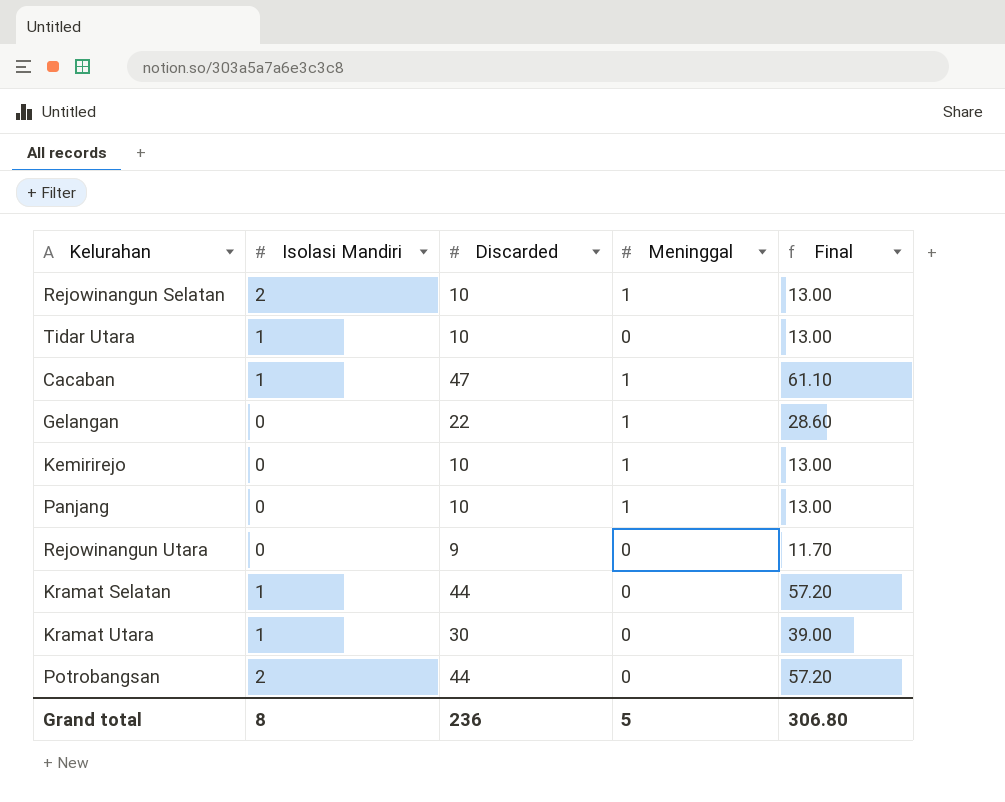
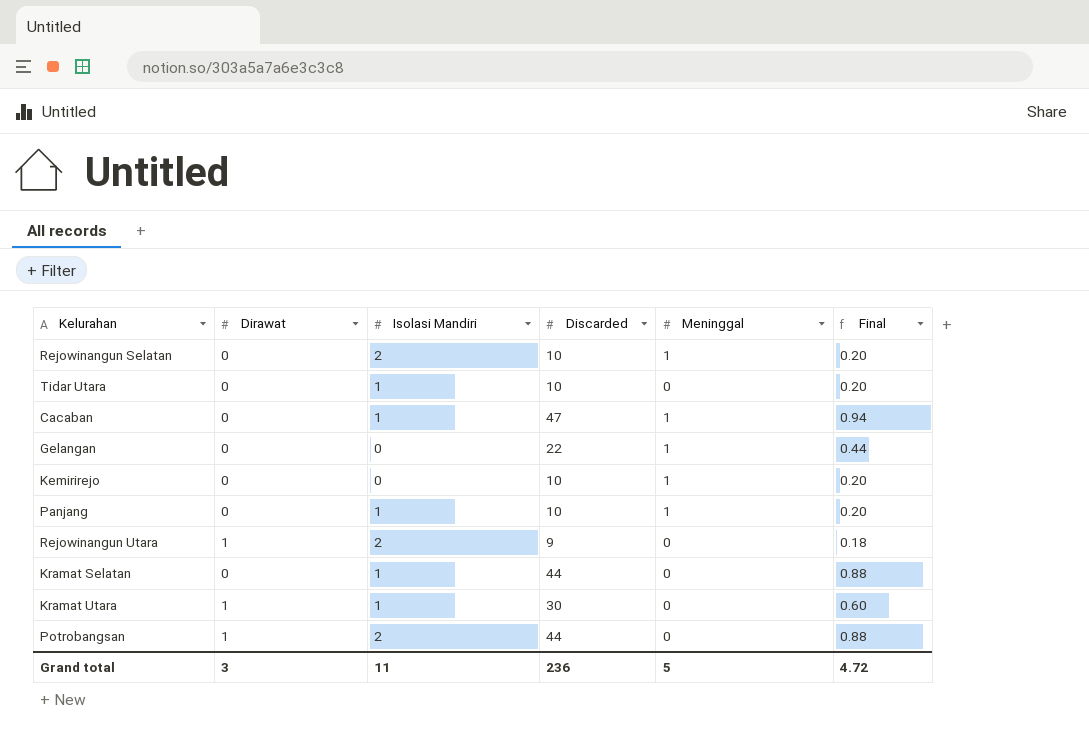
column Dirawat | position: none -> 2
column Final | formula: [Discarded] * 1.3 -> [Discarded] * 0.02
Panjang | Isolasi Mandiri: 0 -> 1
Rejowinangun Utara | Isolasi Mandiri: 0 -> 2
Grand total | Isolasi Mandiri: 8 -> 11
Grand total | Final: 306.80 -> 4.72

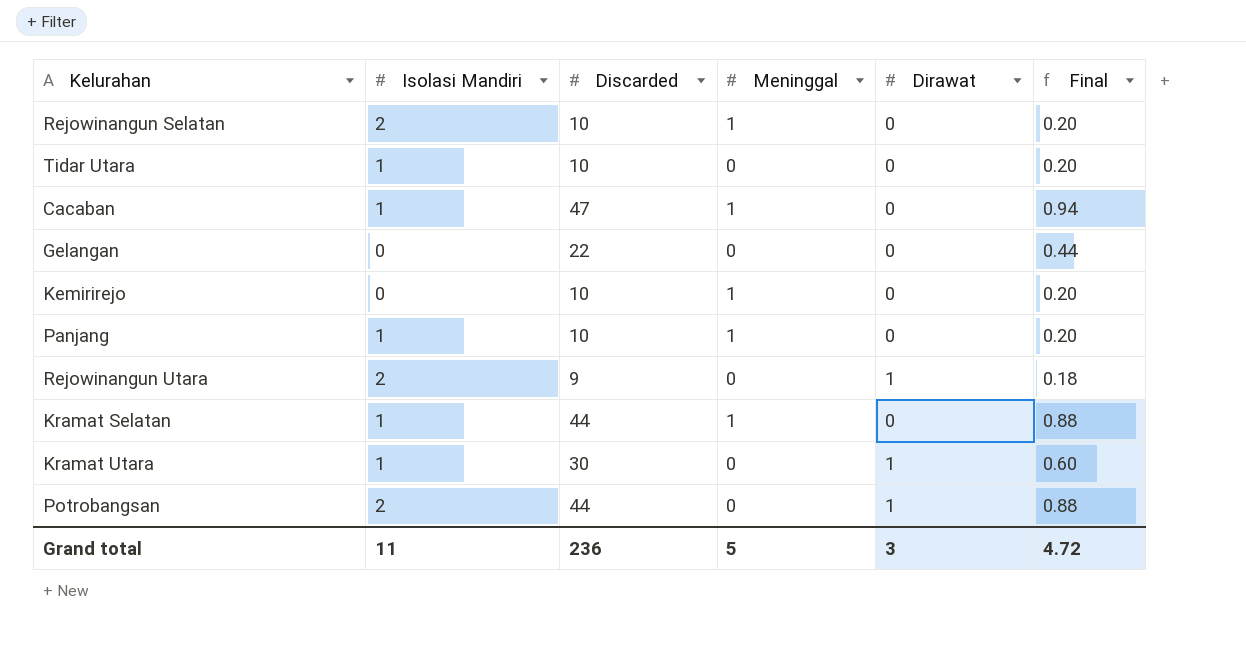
column Dirawat | position: 2 -> 5
Gelangan | Meninggal: 1 -> 0
Kramat Selatan | Meninggal: 0 -> 1

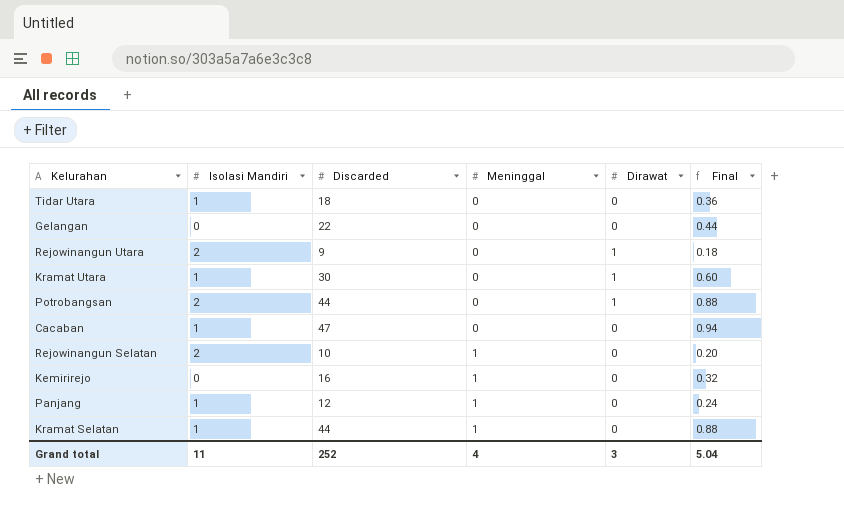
row order: none -> Meninggal ascending
Tidar Utara | Discarded: 10 -> 18
Tidar Utara | Final: 0.20 -> 0.36
Cacaban | Meninggal: 1 -> 0
Kemirirejo | Discarded: 10 -> 16
Kemirirejo | Final: 0.20 -> 0.32
Panjang | Discarded: 10 -> 12
Panjang | Final: 0.20 -> 0.24
Grand total | Discarded: 236 -> 252
Grand total | Meninggal: 5 -> 4
Grand total | Final: 4.72 -> 5.04

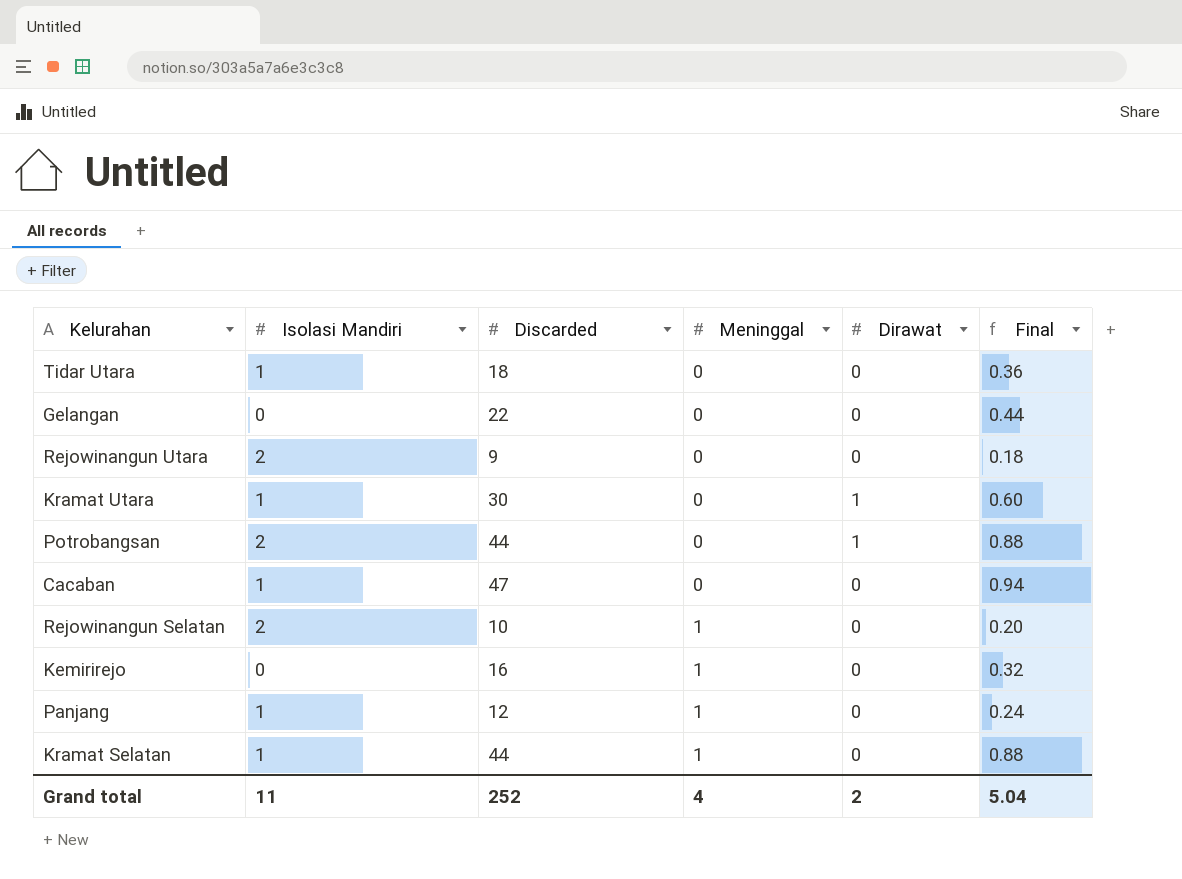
Rejowinangun Utara | Dirawat: 1 -> 0
Grand total | Dirawat: 3 -> 2

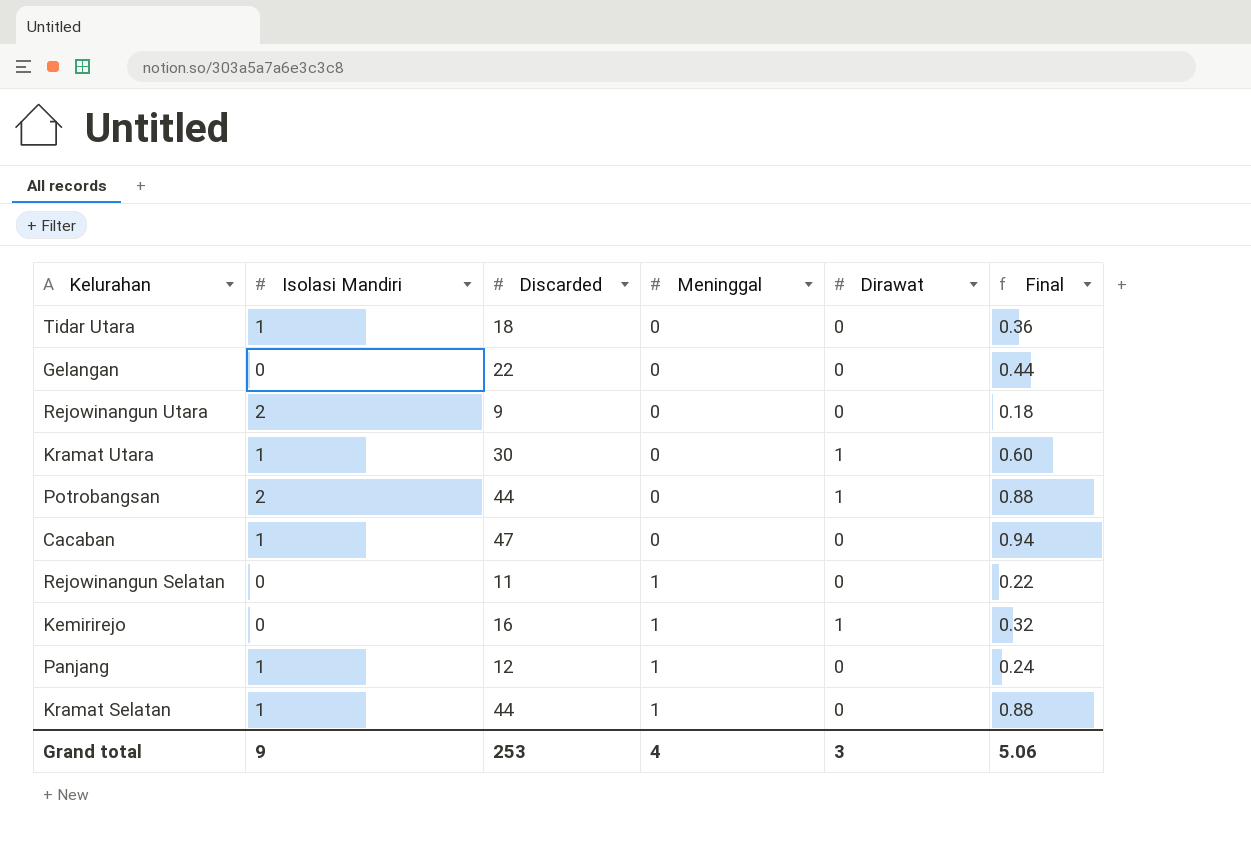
Rejowinangun Selatan | Isolasi Mandiri: 2 -> 0
Rejowinangun Selatan | Discarded: 10 -> 11
Rejowinangun Selatan | Final: 0.20 -> 0.22
Kemirirejo | Dirawat: 0 -> 1
Grand total | Isolasi Mandiri: 11 -> 9
Grand total | Discarded: 252 -> 253
Grand total | Dirawat: 2 -> 3
Grand total | Final: 5.04 -> 5.06

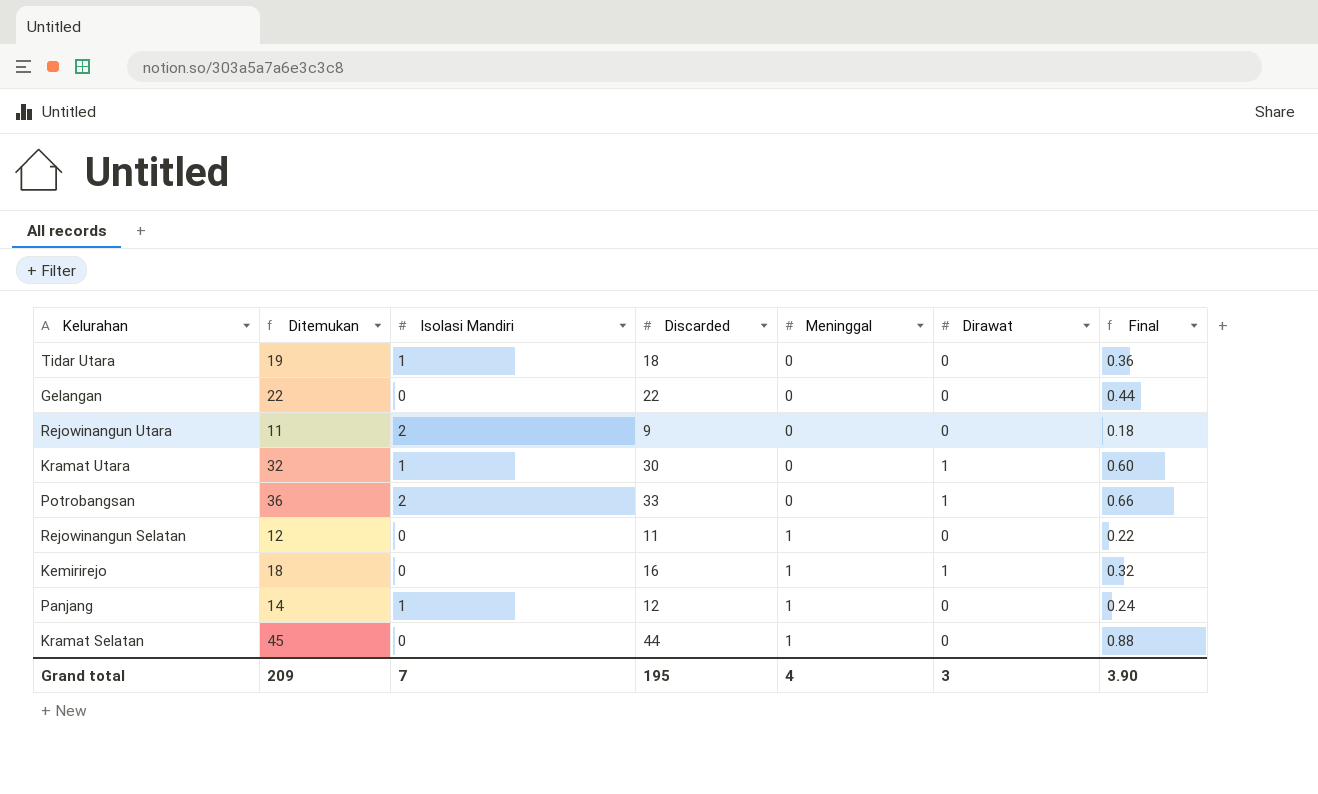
column Ditemukan | formula: none -> [Isolasi Mandiri] + [Discarded] + [Meninggal] + [Dirawat]
row Cacaban: 1 | 47 | 0 | 0 | 0.94 -> none
Potrobangsan | Discarded: 44 -> 33
Potrobangsan | Final: 0.88 -> 0.66
Kramat Selatan | Isolasi Mandiri: 1 -> 0
Grand total | Isolasi Mandiri: 9 -> 7
Grand total | Discarded: 253 -> 195
Grand total | Final: 5.06 -> 3.90

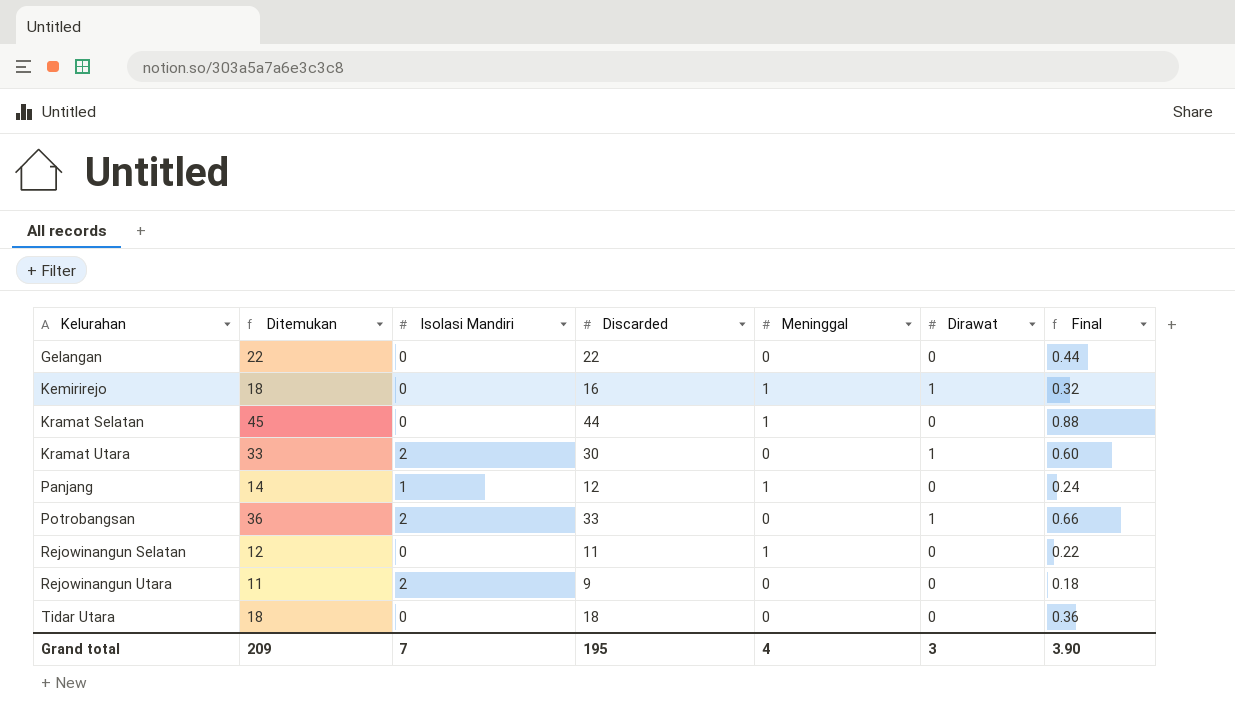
row order: Meninggal ascending -> Kelurahan ascending
Kramat Utara | Ditemukan: 32 -> 33
Kramat Utara | Isolasi Mandiri: 1 -> 2
Tidar Utara | Ditemukan: 19 -> 18
Tidar Utara | Isolasi Mandiri: 1 -> 0

